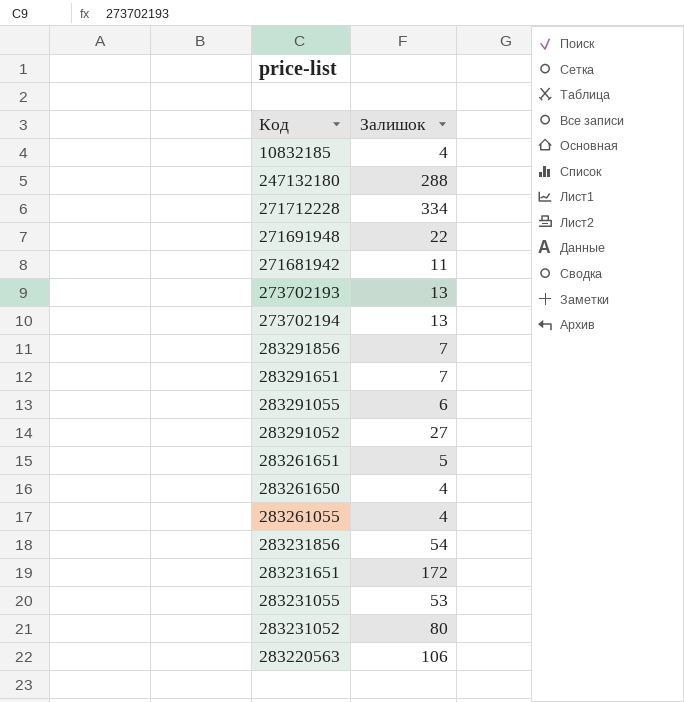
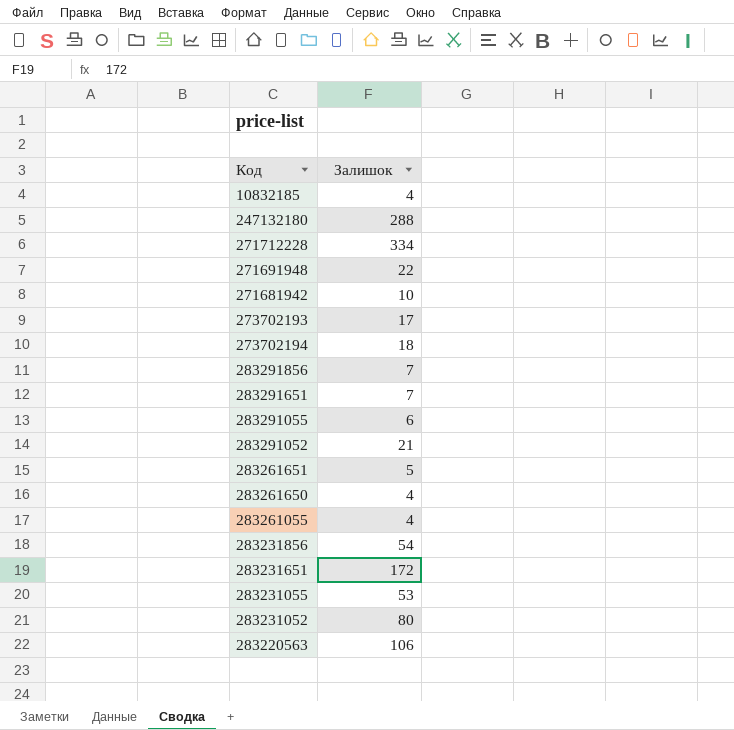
271681942 | Залишок: 11 -> 10
273702193 | Залишок: 13 -> 17
273702194 | Залишок: 13 -> 18
283291052 | Залишок: 27 -> 21

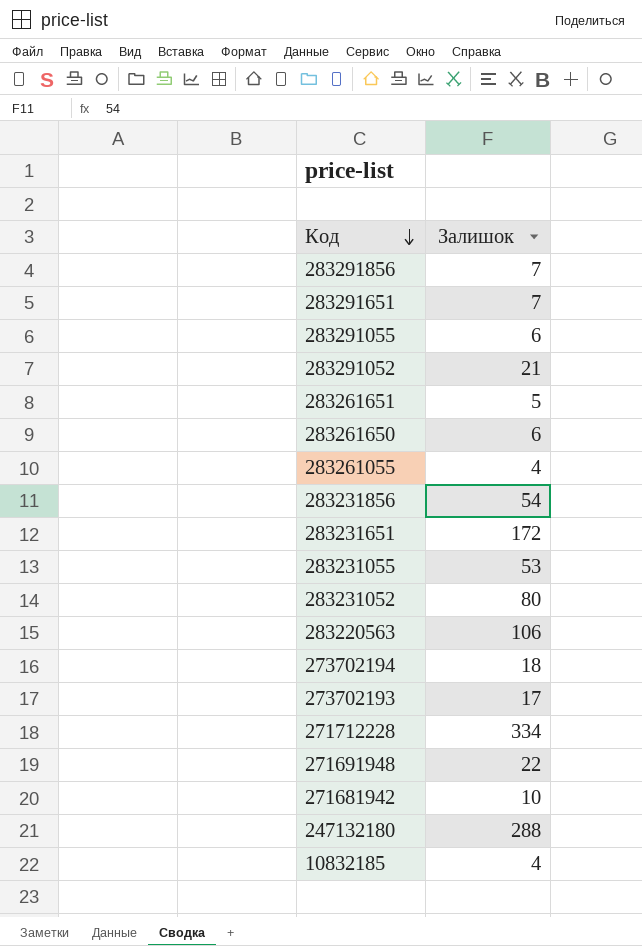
row order: none -> Код descending
283261650 | Залишок: 4 -> 6

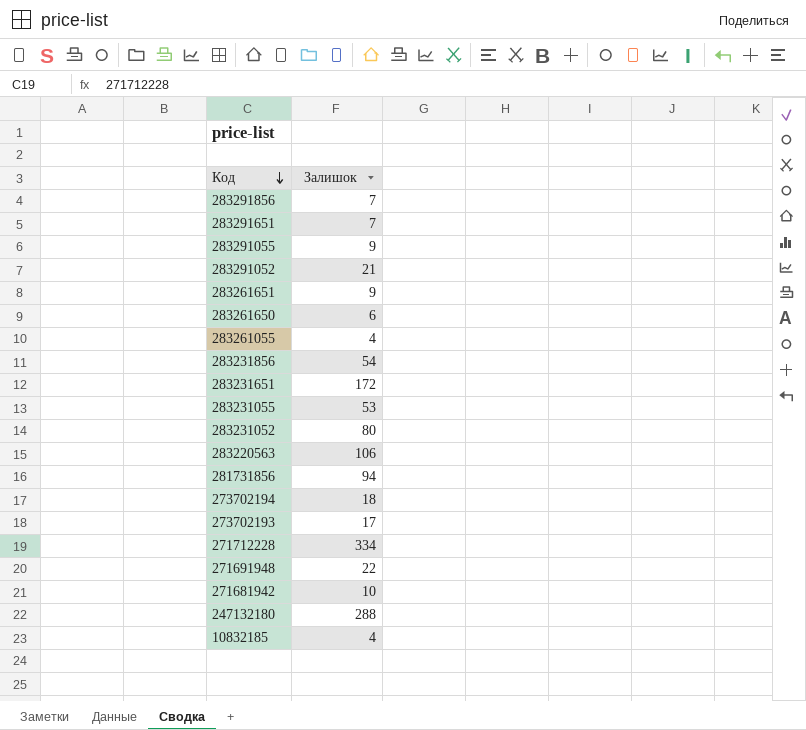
283291055 | Залишок: 6 -> 9
283261651 | Залишок: 5 -> 9
row 281731856: none -> 94

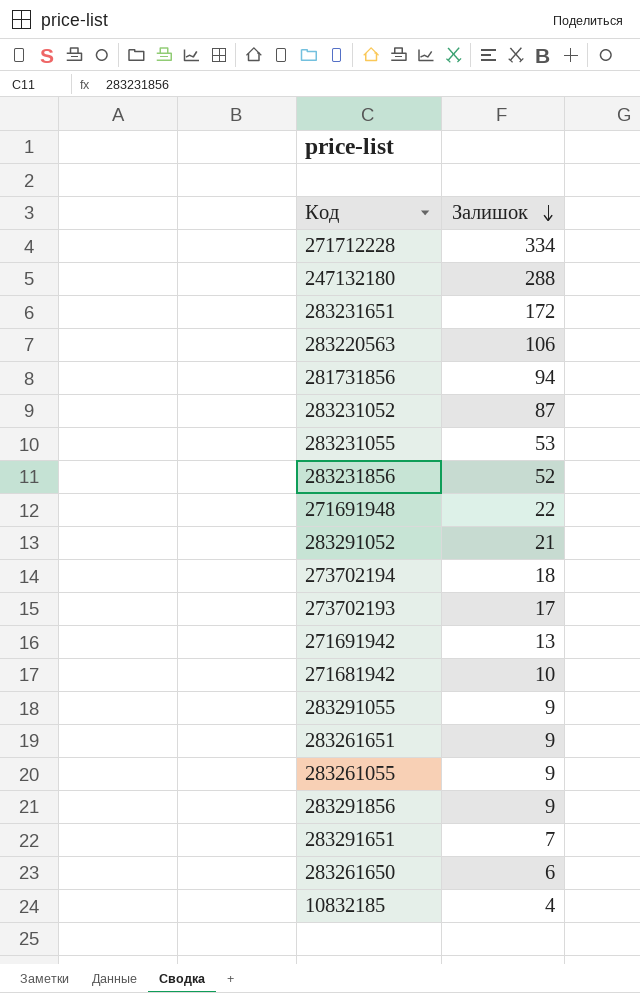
row order: Код descending -> Залишок descending
283231052 | Залишок: 80 -> 87
283231856 | Залишок: 54 -> 52
row 271691942: none -> 13
283261055 | Залишок: 4 -> 9
283291856 | Залишок: 7 -> 9

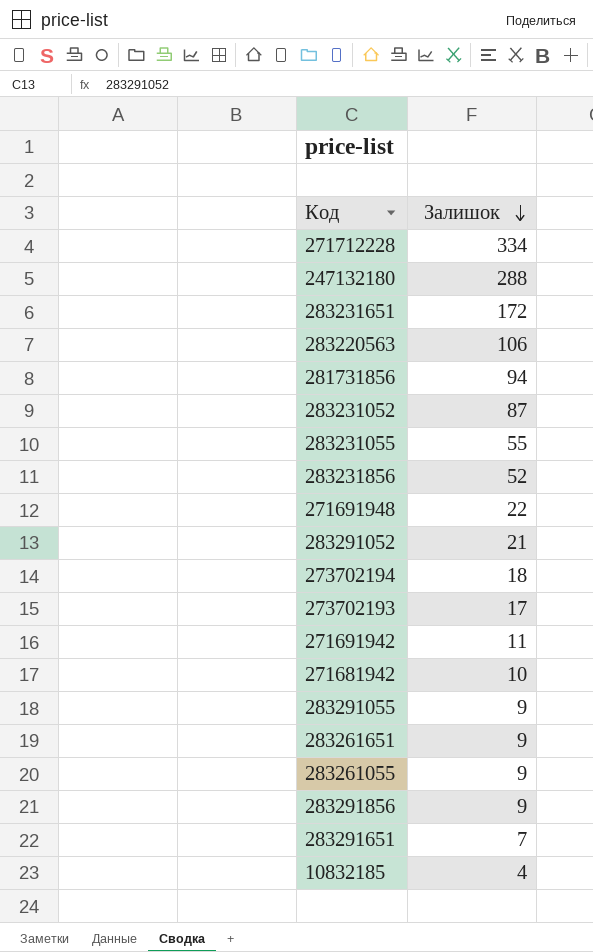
row 283261650: 6 -> none
283231055 | Залишок: 53 -> 55
271691942 | Залишок: 13 -> 11

